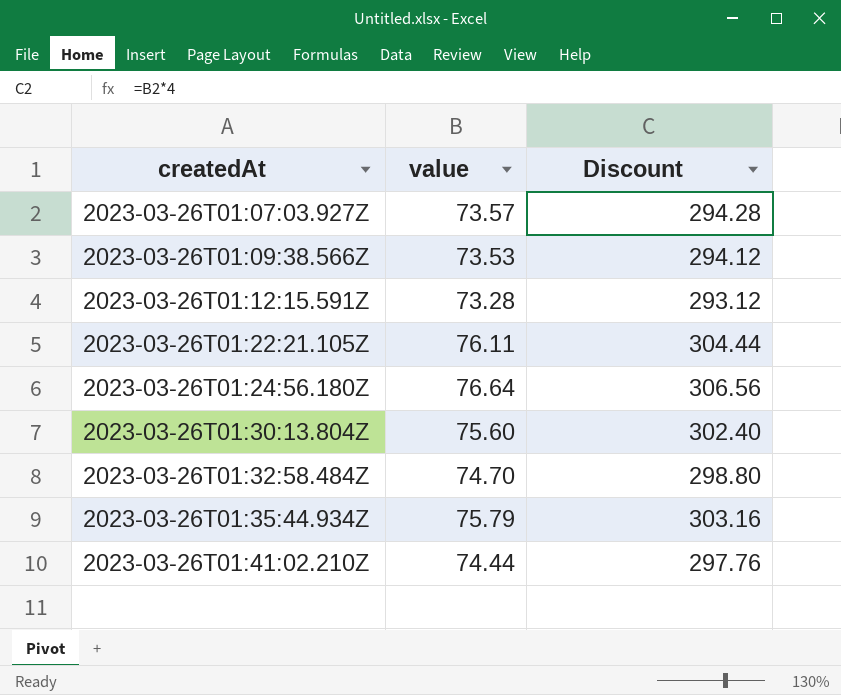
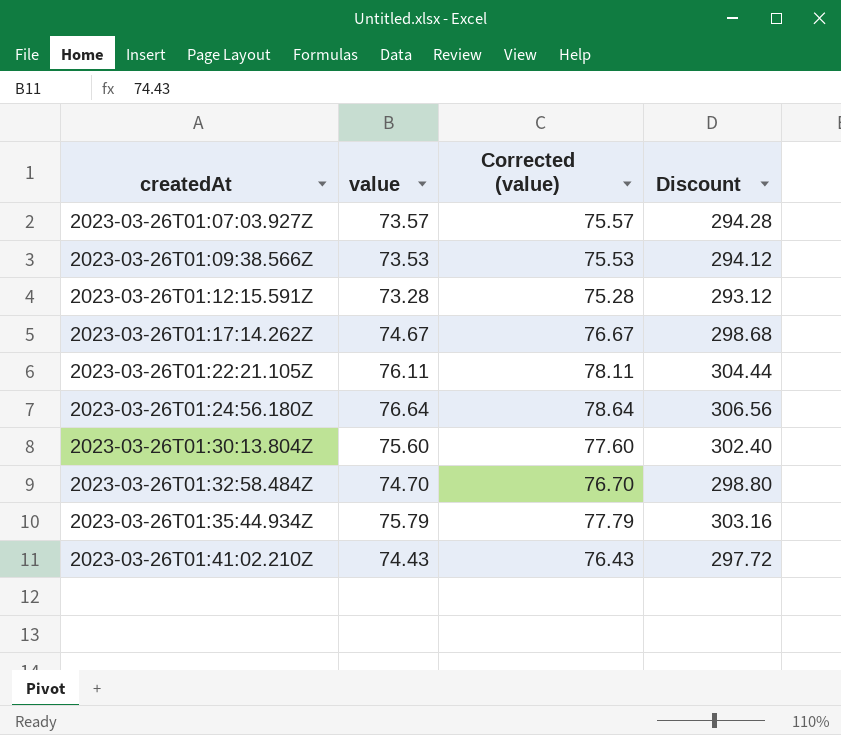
column Corrected (value) | formula: none -> [value] + 2
row 2023-03-26T01:17:14.262Z: none -> 74.67 | 76.67 | 298.68
2023-03-26T01:41:02.210Z | value: 74.44 -> 74.43
2023-03-26T01:41:02.210Z | Discount: 297.76 -> 297.72

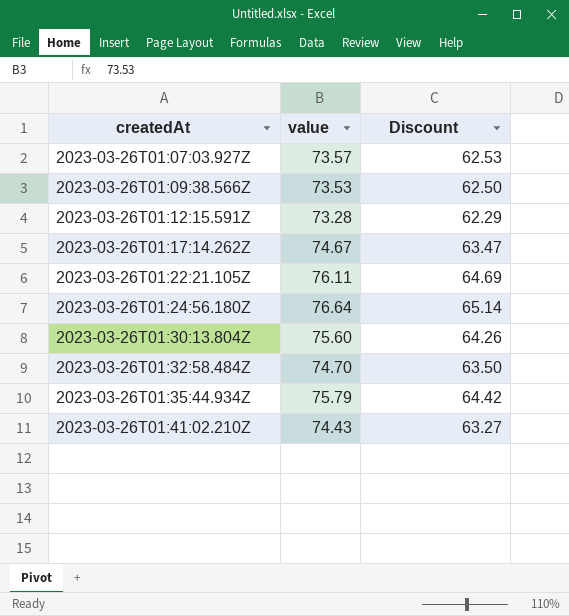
column Corrected (value) | formula: [value] + 2 -> none
column Discount | formula: [value] * 4 -> [value] * 0.85

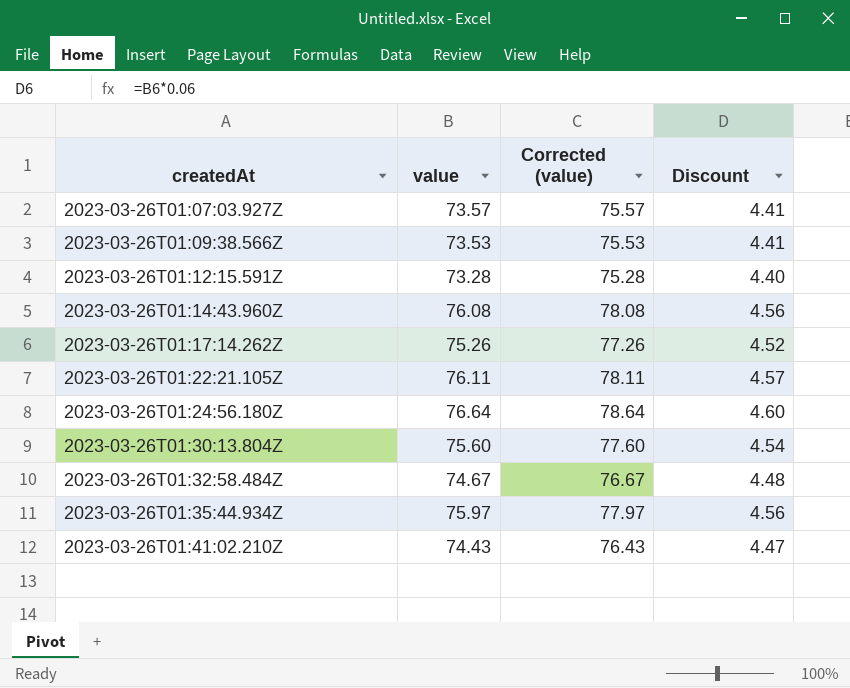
column Corrected (value) | formula: none -> [value] + 2
column Discount | formula: [value] * 0.85 -> [value] * 0.06
row 2023-03-26T01:14:43.960Z: none -> 76.08 | 78.08 | 4.56
2023-03-26T01:17:14.262Z | value: 74.67 -> 75.26
2023-03-26T01:32:58.484Z | value: 74.70 -> 74.67
2023-03-26T01:35:44.934Z | value: 75.79 -> 75.97

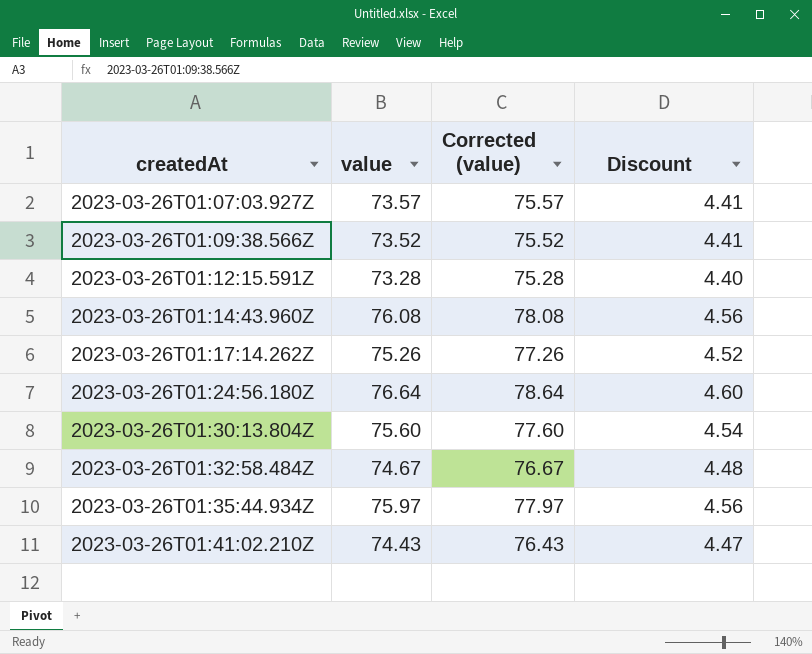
row 2023-03-26T01:22:21.105Z: 76.11 | 78.11 | 4.57 -> none
2023-03-26T01:09:38.566Z | value: 73.53 -> 73.52
2023-03-26T01:09:38.566Z | Corrected (value): 75.53 -> 75.52

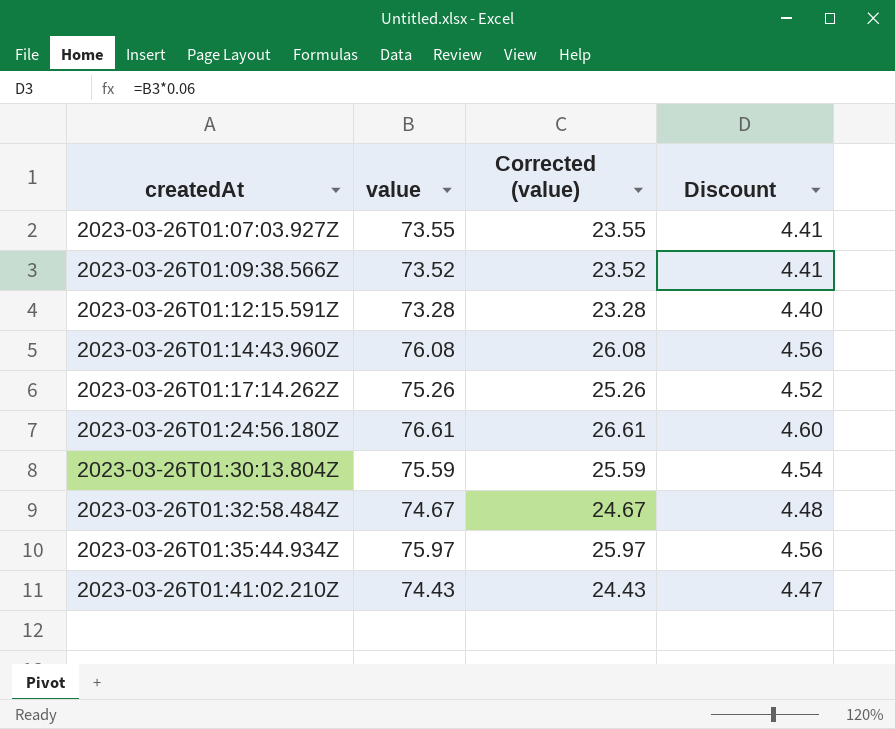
column Corrected (value) | formula: [value] + 2 -> [value] - 50
2023-03-26T01:07:03.927Z | value: 73.57 -> 73.55
2023-03-26T01:24:56.180Z | value: 76.64 -> 76.61
2023-03-26T01:30:13.804Z | value: 75.60 -> 75.59

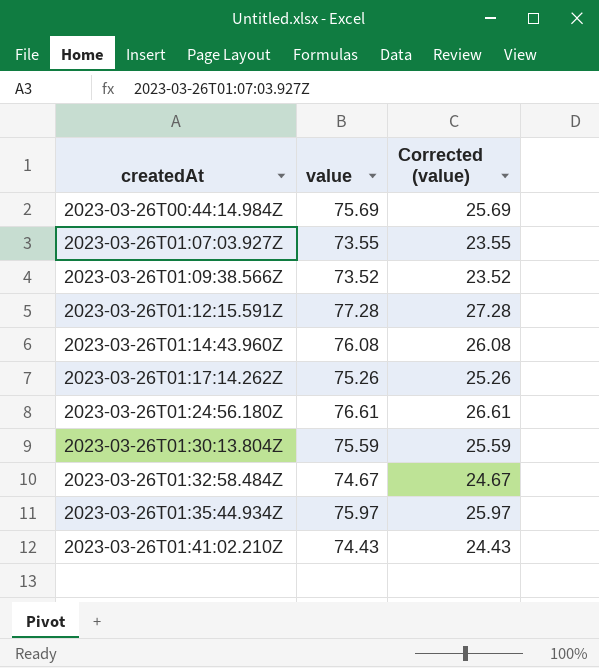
column Discount | formula: [value] * 0.06 -> none
row 2023-03-26T00:44:14.984Z: none -> 75.69 | 25.69
2023-03-26T01:12:15.591Z | value: 73.28 -> 77.28
2023-03-26T01:12:15.591Z | Corrected (value): 23.28 -> 27.28

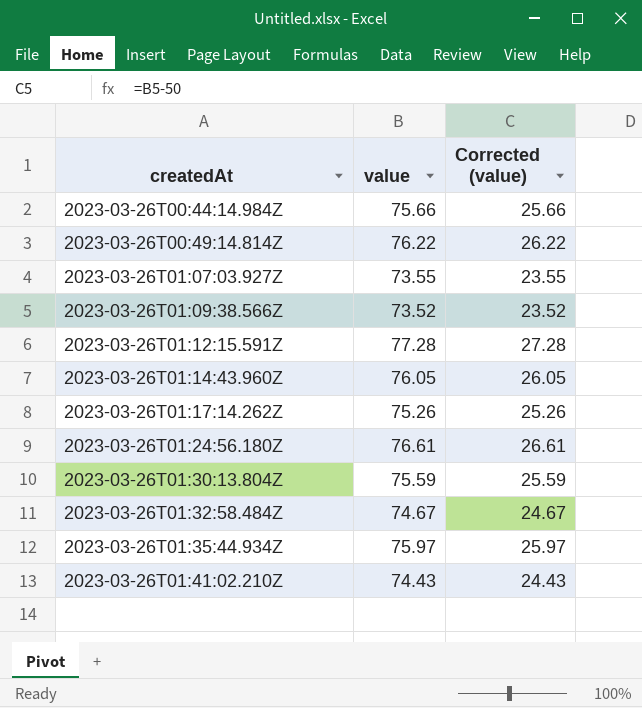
2023-03-26T00:44:14.984Z | value: 75.69 -> 75.66
2023-03-26T00:44:14.984Z | Corrected (value): 25.69 -> 25.66
row 2023-03-26T00:49:14.814Z: none -> 76.22 | 26.22
2023-03-26T01:14:43.960Z | value: 76.08 -> 76.05
2023-03-26T01:14:43.960Z | Corrected (value): 26.08 -> 26.05

